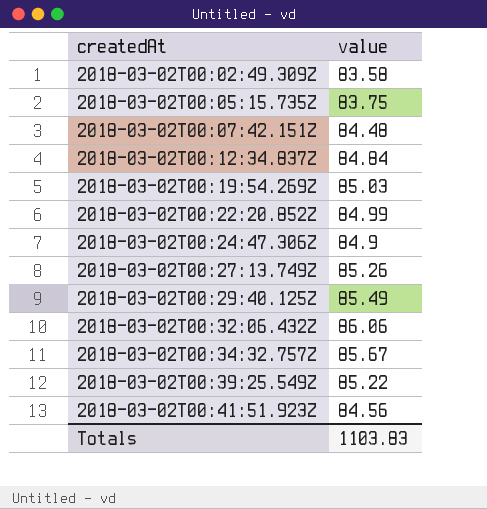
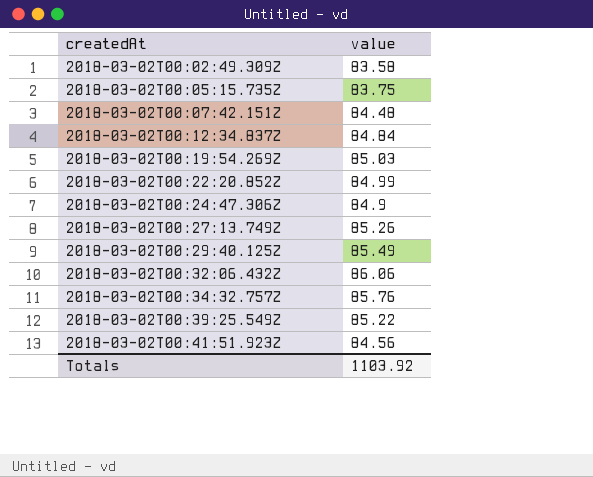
2018-03-02T00:34:32.757Z | value: 85.67 -> 85.76
Totals | value: 1103.83 -> 1103.92

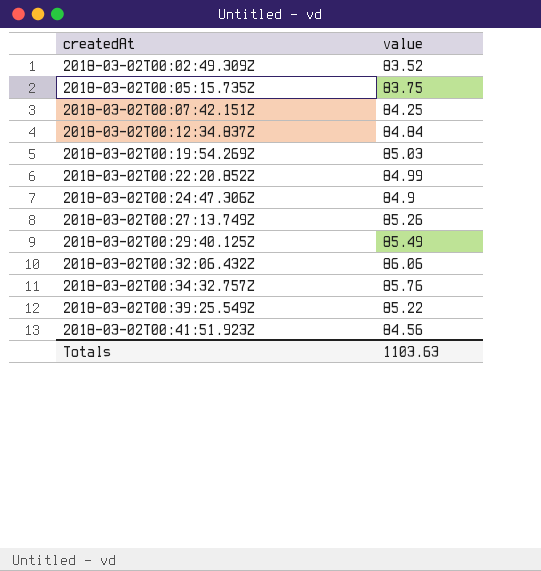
2018-03-02T00:02:49.309Z | value: 83.58 -> 83.52
2018-03-02T00:07:42.151Z | value: 84.48 -> 84.25
Totals | value: 1103.92 -> 1103.63

